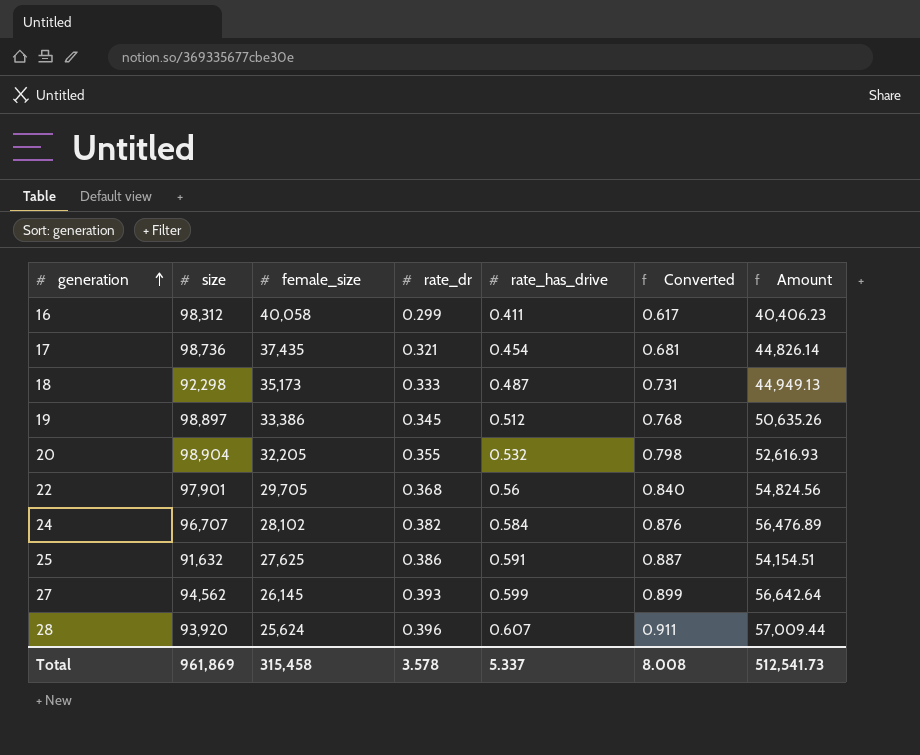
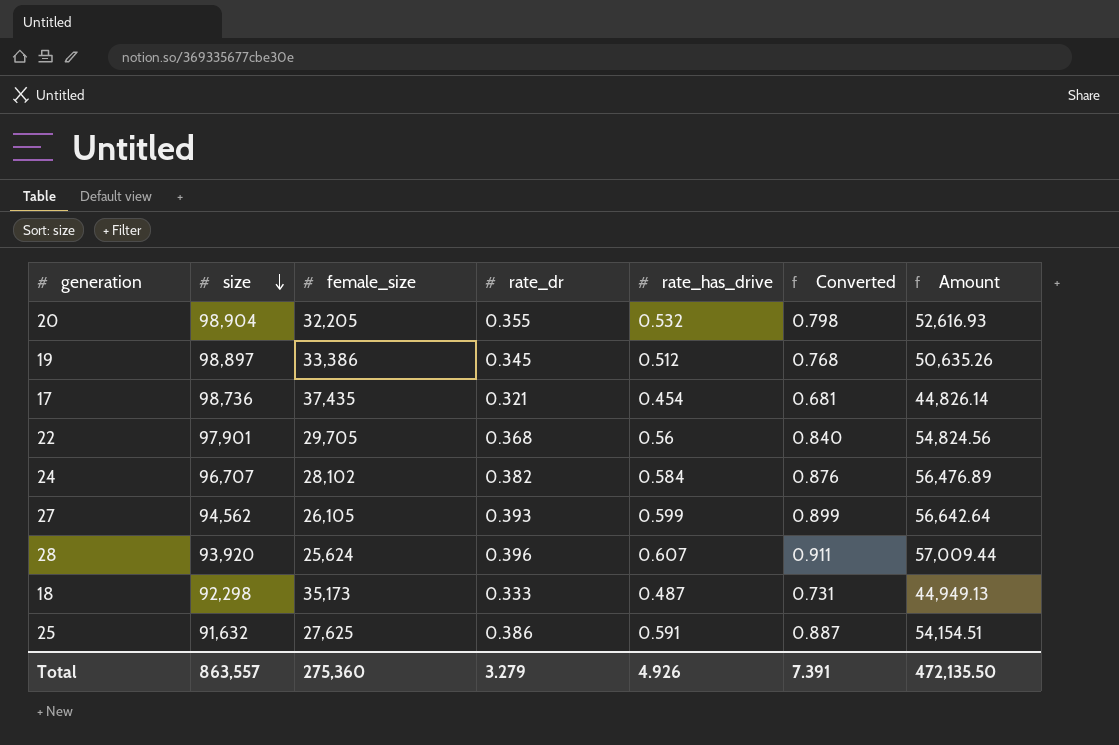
row order: generation ascending -> size descending
row 16: 98,312 | 40,058 | 0.299 | 0.411 | 0.617 | 40,406.23 -> none
27 | female_size: 26,145 -> 26,105
Total | size: 961,869 -> 863,557
Total | female_size: 315,458 -> 275,360
Total | rate_dr: 3.578 -> 3.279
Total | rate_has_drive: 5.337 -> 4.926
Total | Converted: 8.008 -> 7.391
Total | Amount: 512,541.73 -> 472,135.50

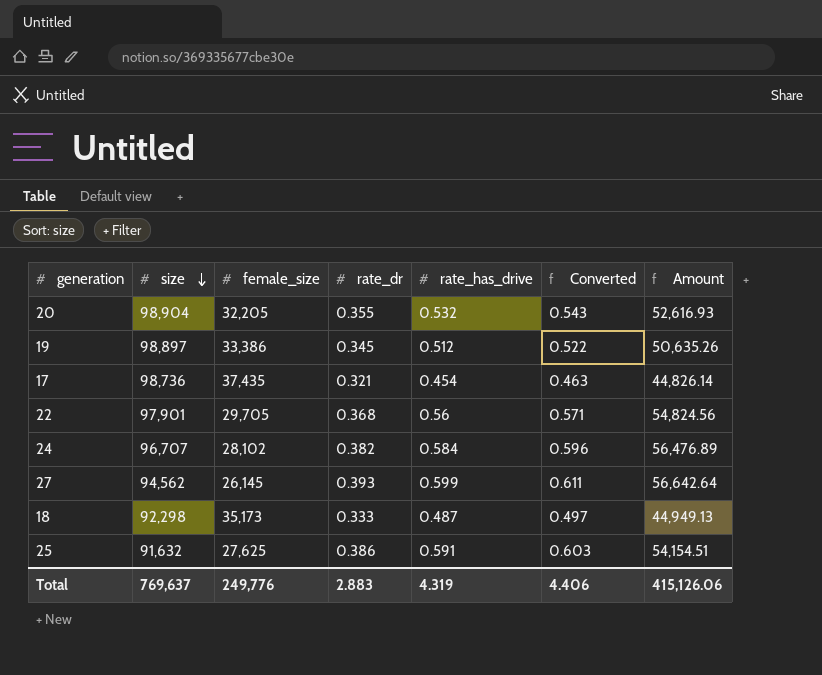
column Converted | formula: [rate_has_drive] * 1.5 -> [rate_has_drive] * 1.02
row 28: 93,920 | 25,624 | 0.396 | 0.607 | 0.911 | 57,009.44 -> none
27 | female_size: 26,105 -> 26,145
Total | size: 863,557 -> 769,637
Total | female_size: 275,360 -> 249,776
Total | rate_dr: 3.279 -> 2.883
Total | rate_has_drive: 4.926 -> 4.319
Total | Converted: 7.391 -> 4.406
Total | Amount: 472,135.50 -> 415,126.06

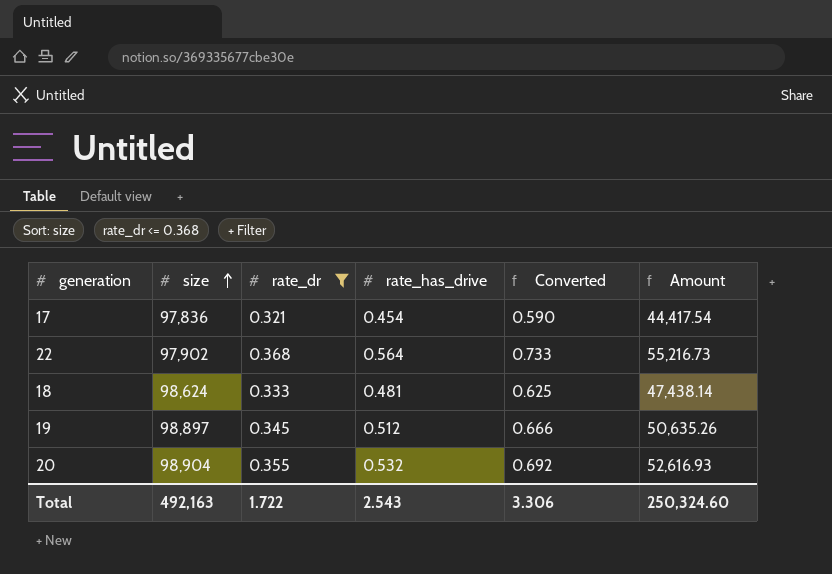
filter: none -> rate_dr <= 0.368
row order: size descending -> size ascending
column female_size | position: 3 -> none
column Converted | formula: [rate_has_drive] * 1.02 -> [rate_has_drive] * 1.3
17 | size: 98,736 -> 97,836
17 | Amount: 44,826.14 -> 44,417.54
22 | size: 97,901 -> 97,902
22 | rate_has_drive: 0.56 -> 0.564
22 | Amount: 54,824.56 -> 55,216.73
18 | size: 92,298 -> 98,624
18 | rate_has_drive: 0.487 -> 0.481
18 | Amount: 44,949.13 -> 47,438.14
Total | size: 769,637 -> 492,163
Total | rate_dr: 2.883 -> 1.722
Total | rate_has_drive: 4.319 -> 2.543
Total | Converted: 4.406 -> 3.306
Total | Amount: 415,126.06 -> 250,324.60

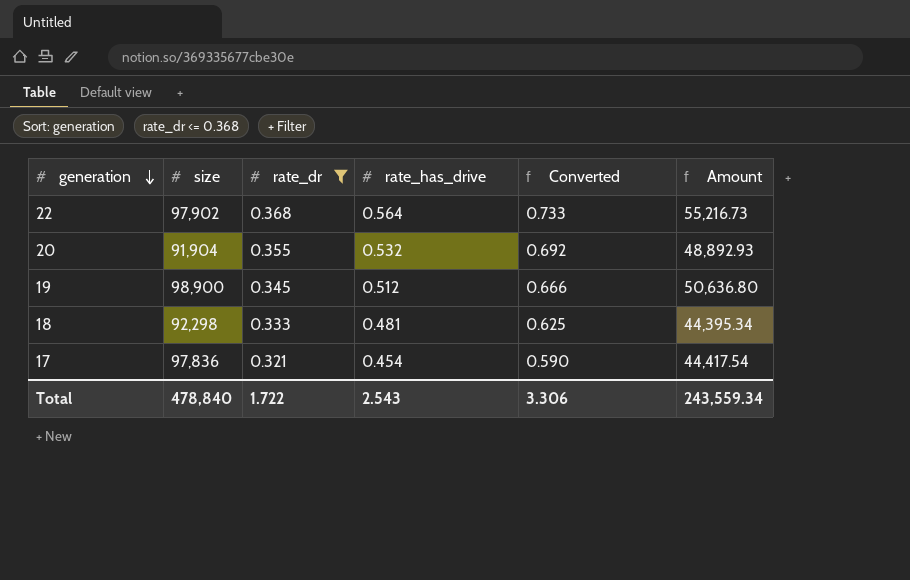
row order: size ascending -> generation descending
20 | size: 98,904 -> 91,904
20 | Amount: 52,616.93 -> 48,892.93
19 | size: 98,897 -> 98,900
19 | Amount: 50,635.26 -> 50,636.80
18 | size: 98,624 -> 92,298
18 | Amount: 47,438.14 -> 44,395.34
Total | size: 492,163 -> 478,840
Total | Amount: 250,324.60 -> 243,559.34

